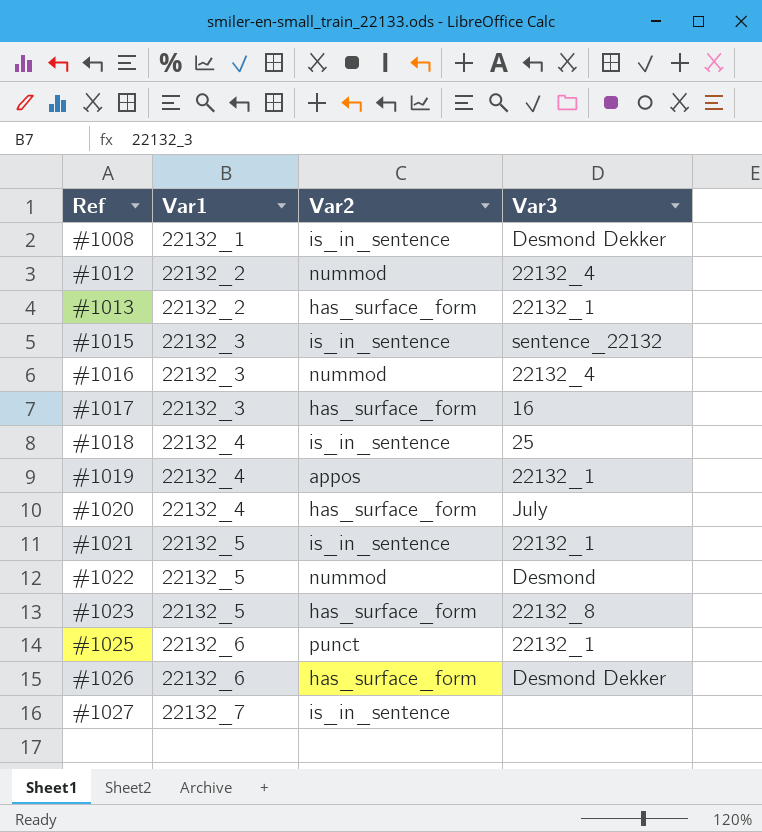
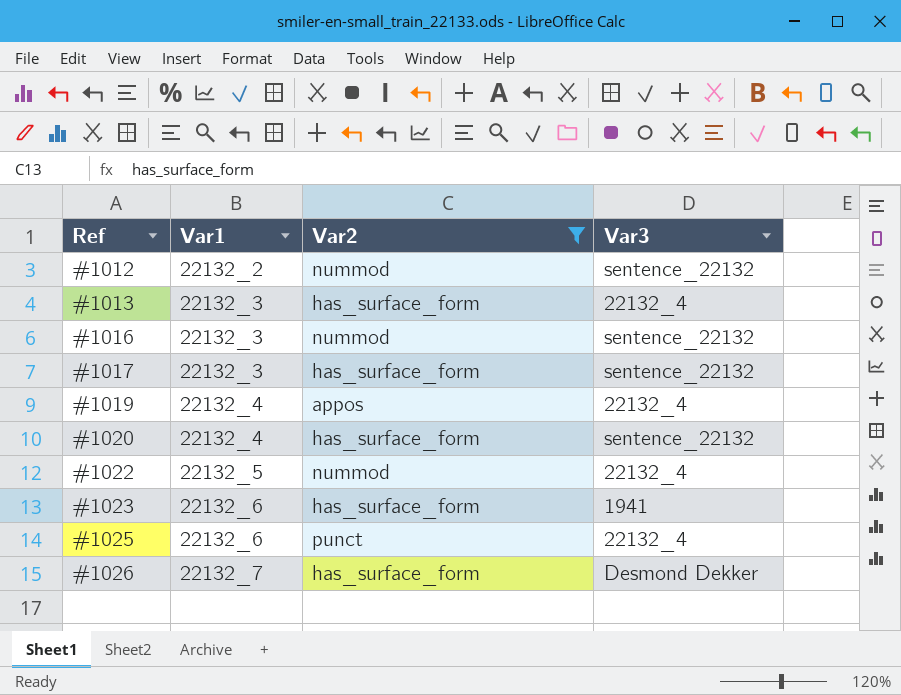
filter: none -> Var2 != is_in_sentence
#1012 | Var3: 22132_4 -> sentence_22132
#1013 | Var1: 22132_2 -> 22132_3
#1013 | Var3: 22132_1 -> 22132_4
#1016 | Var3: 22132_4 -> sentence_22132
#1017 | Var3: 16 -> sentence_22132
#1019 | Var3: 22132_1 -> 22132_4
#1020 | Var3: July -> sentence_22132
#1022 | Var3: Desmond -> 22132_4
#1023 | Var1: 22132_5 -> 22132_6
#1023 | Var3: 22132_8 -> 1941
#1025 | Var3: 22132_1 -> 22132_4
#1026 | Var1: 22132_6 -> 22132_7

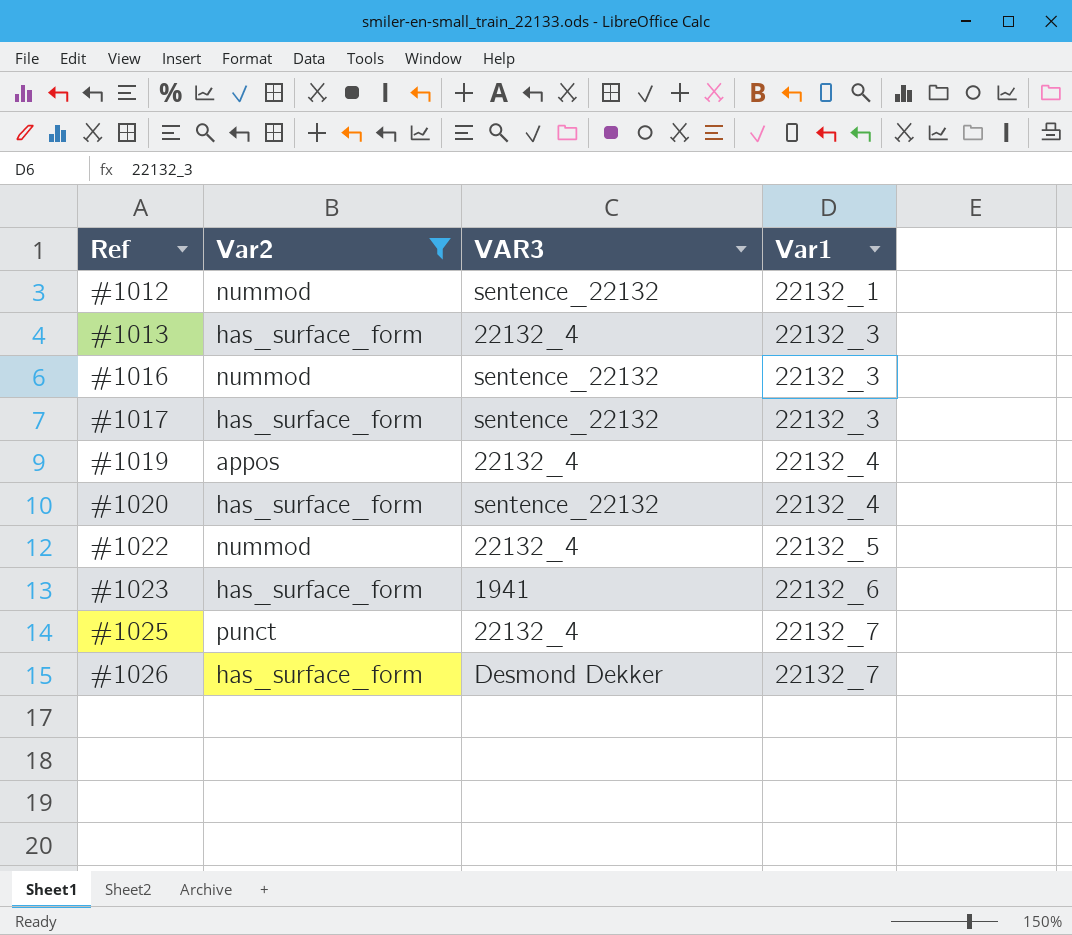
column name: Var3 -> VAR3
column Var1 | position: 2 -> 4
#1012 | Var1: 22132_2 -> 22132_1
#1025 | Var1: 22132_6 -> 22132_7

